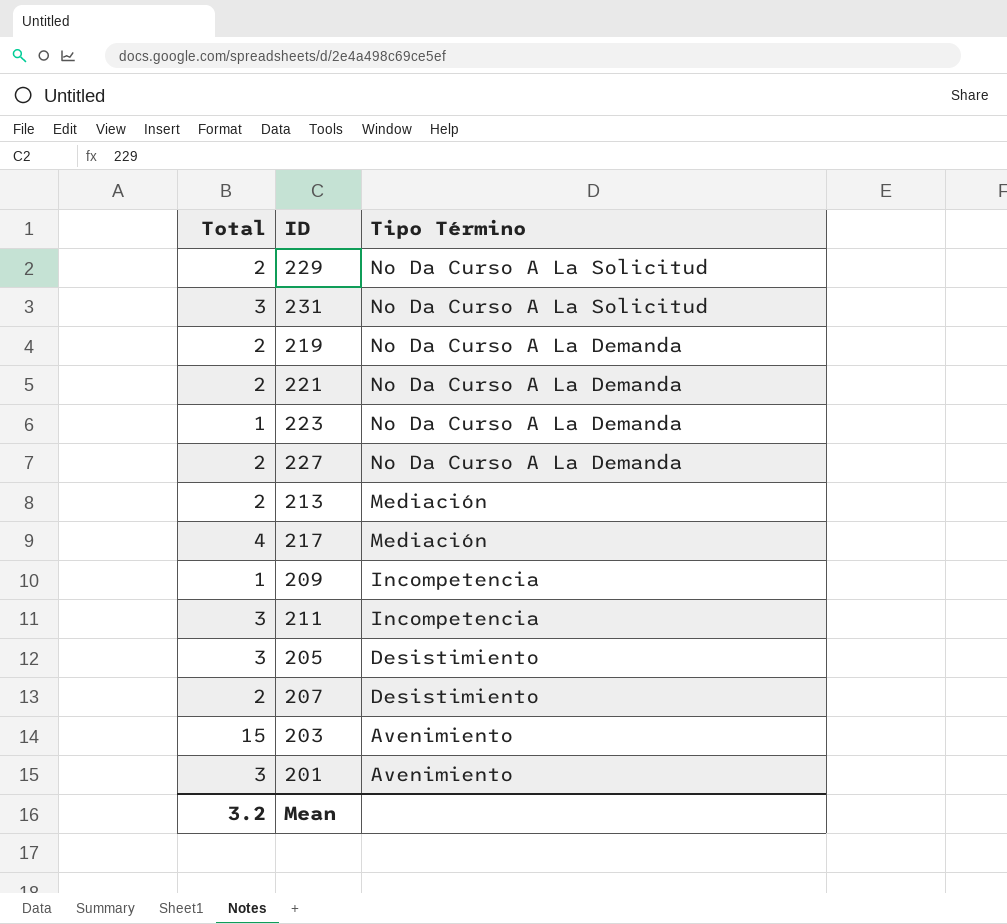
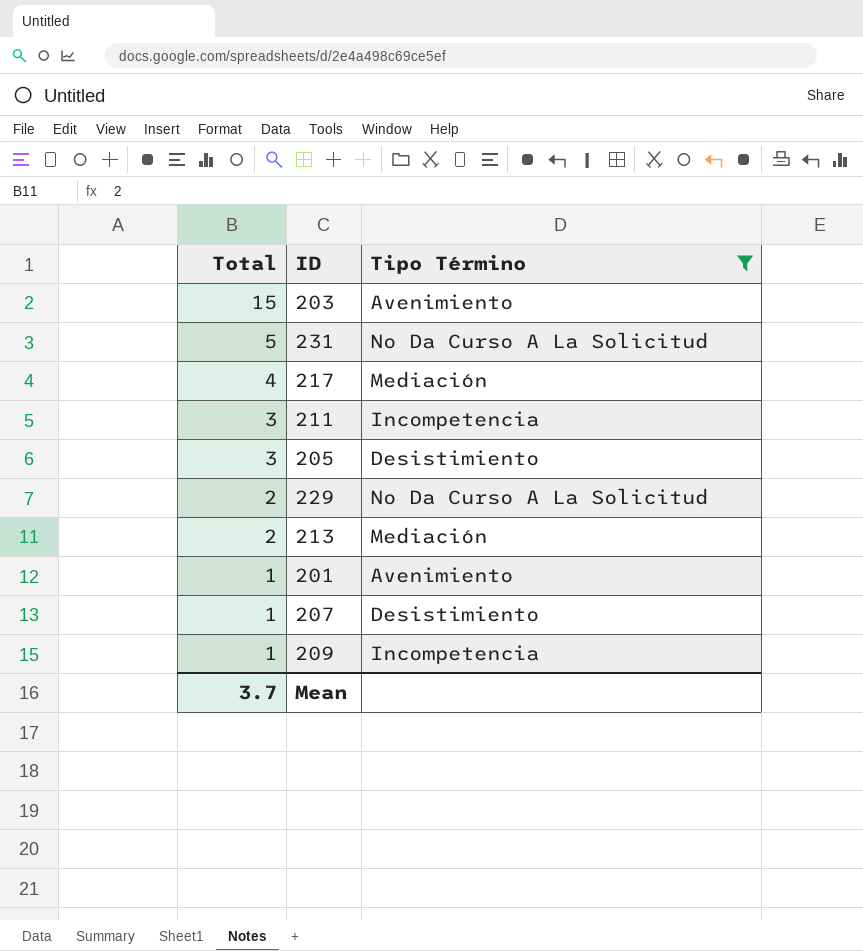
filter: none -> Tipo Término != No Da Curso A La Demanda
row order: Tipo Término descending -> Total descending
231 | Total: 3 -> 5
201 | Total: 3 -> 1
207 | Total: 2 -> 1
Mean | Total: 3.2 -> 3.7

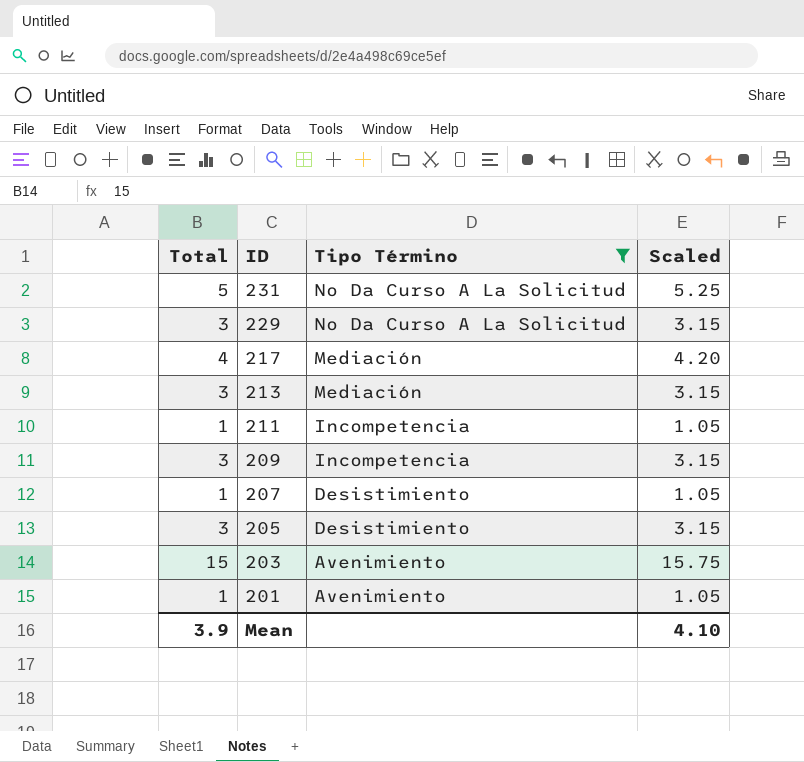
row order: Total descending -> ID descending
column Scaled | formula: none -> [Total] * 1.05
229 | Total: 2 -> 3
213 | Total: 2 -> 3
211 | Total: 3 -> 1
209 | Total: 1 -> 3
Mean | Total: 3.7 -> 3.9

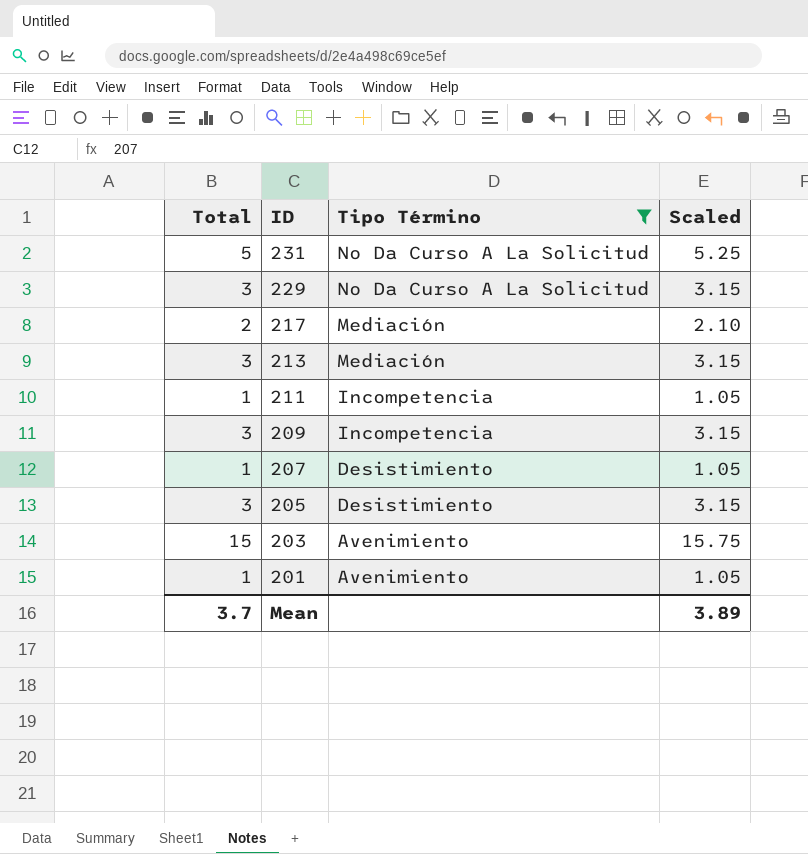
217 | Total: 4 -> 2
217 | Scaled: 4.20 -> 2.10
Mean | Total: 3.9 -> 3.7
Mean | Scaled: 4.10 -> 3.89

